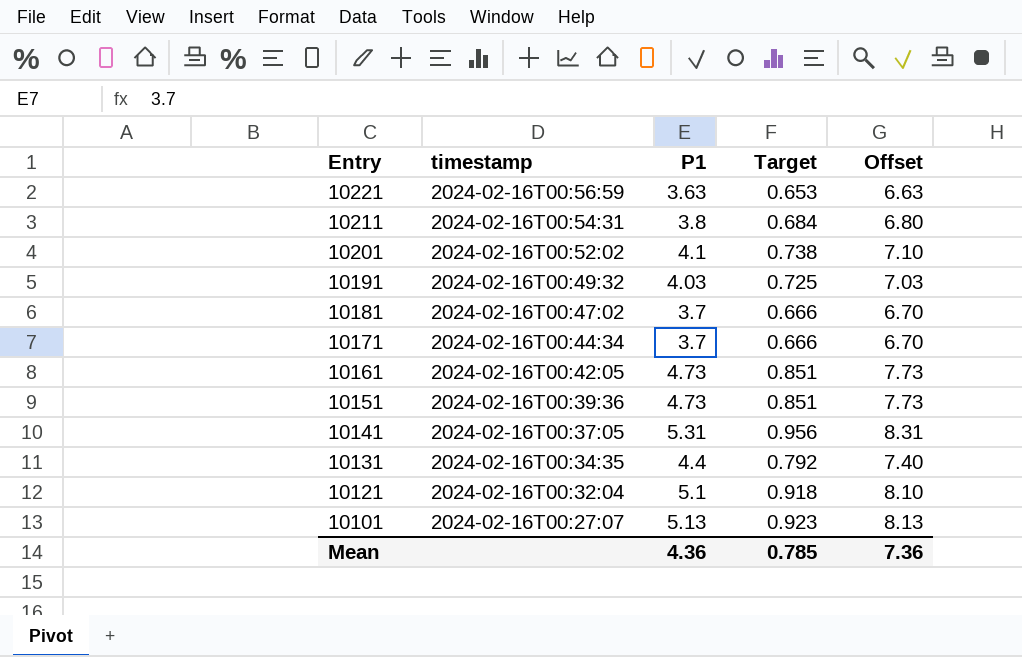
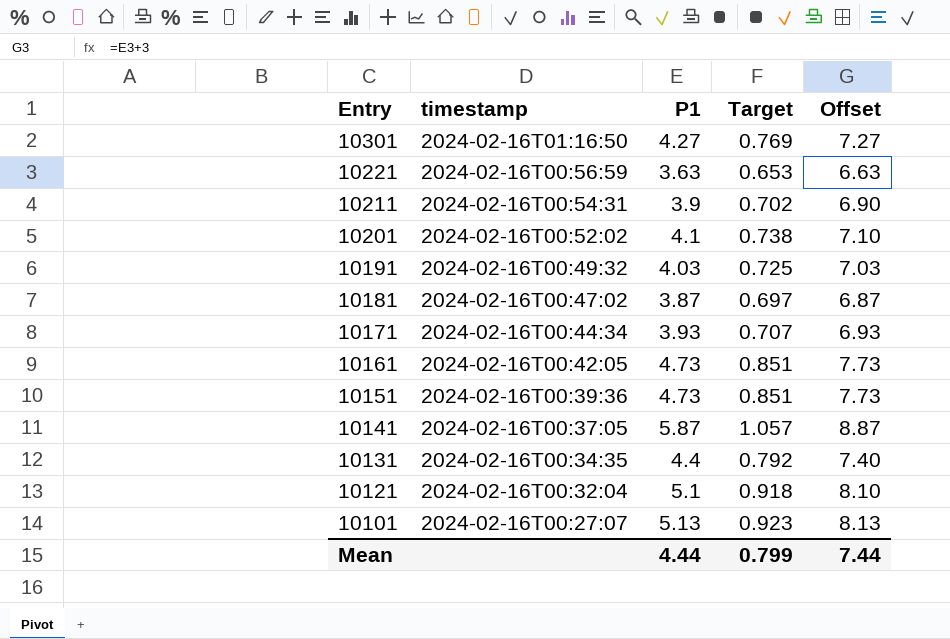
row 10301: none -> 2024-02-16T01:16:50 | 4.27 | 0.769 | 7.27
10211 | P1: 3.8 -> 3.9
10211 | Target: 0.684 -> 0.702
10211 | Offset: 6.80 -> 6.90
10181 | P1: 3.7 -> 3.87
10181 | Target: 0.666 -> 0.697
10181 | Offset: 6.70 -> 6.87
10171 | P1: 3.7 -> 3.93
10171 | Target: 0.666 -> 0.707
10171 | Offset: 6.70 -> 6.93
10141 | P1: 5.31 -> 5.87
10141 | Target: 0.956 -> 1.057
10141 | Offset: 8.31 -> 8.87
Mean | P1: 4.36 -> 4.44
Mean | Target: 0.785 -> 0.799
Mean | Offset: 7.36 -> 7.44

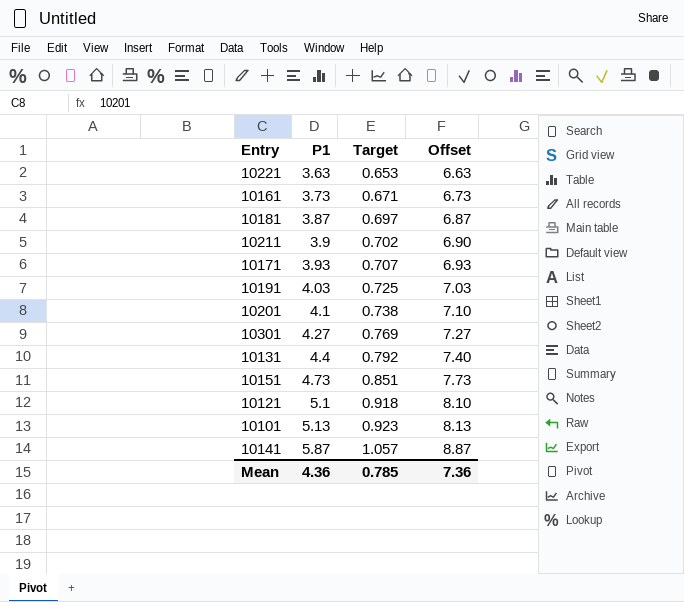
row order: Entry descending -> P1 ascending
column timestamp | position: 2 -> none
10161 | P1: 4.73 -> 3.73
10161 | Target: 0.851 -> 0.671
10161 | Offset: 7.73 -> 6.73
Mean | P1: 4.44 -> 4.36
Mean | Target: 0.799 -> 0.785
Mean | Offset: 7.44 -> 7.36

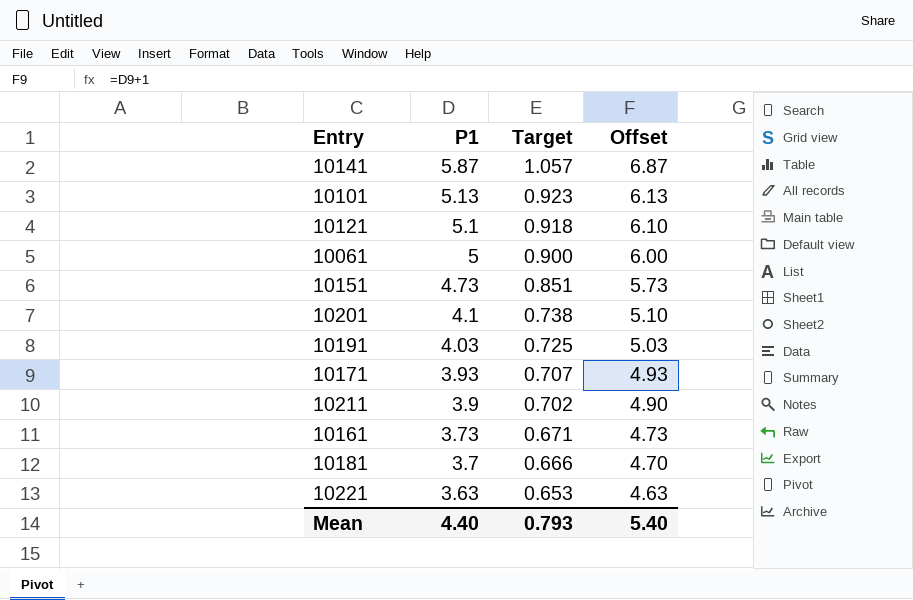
row order: P1 ascending -> P1 descending
column Offset | formula: [P1] + 3 -> [P1] + 1
row 10301: 4.27 | 0.769 | 7.27 -> none
row 10131: 4.4 | 0.792 | 7.40 -> none
row 10061: none -> 5 | 0.900 | 6.00
10181 | P1: 3.87 -> 3.7
10181 | Target: 0.697 -> 0.666
Mean | P1: 4.36 -> 4.40
Mean | Target: 0.785 -> 0.793
Mean | Offset: 7.36 -> 5.40

